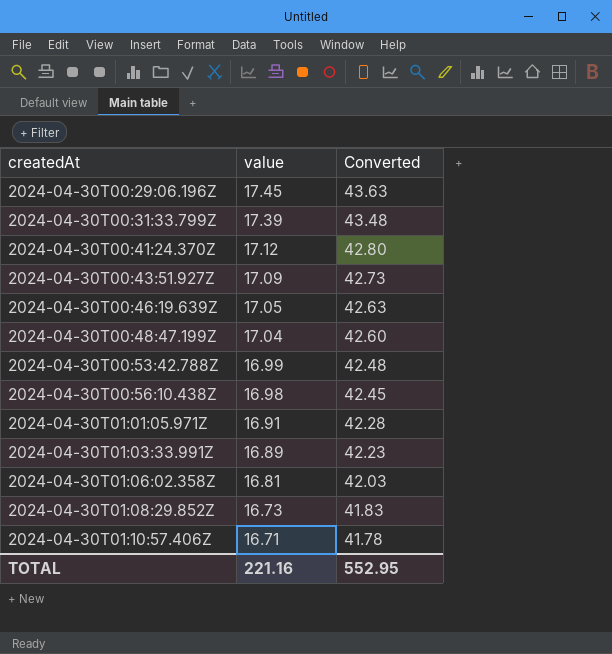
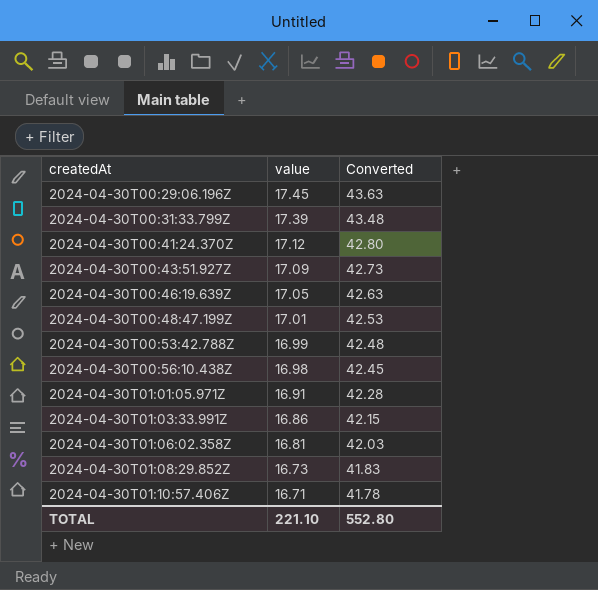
2024-04-30T00:48:47.199Z | value: 17.04 -> 17.01
2024-04-30T00:48:47.199Z | Converted: 42.60 -> 42.53
2024-04-30T01:03:33.991Z | value: 16.89 -> 16.86
2024-04-30T01:03:33.991Z | Converted: 42.23 -> 42.15
TOTAL | value: 221.16 -> 221.10
TOTAL | Converted: 552.95 -> 552.80

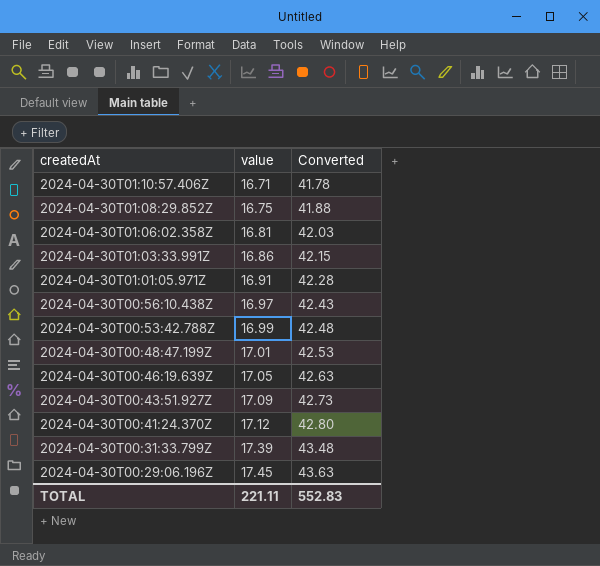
row order: createdAt ascending -> createdAt descending
2024-04-30T01:08:29.852Z | value: 16.73 -> 16.75
2024-04-30T01:08:29.852Z | Converted: 41.83 -> 41.88
2024-04-30T00:56:10.438Z | value: 16.98 -> 16.97
2024-04-30T00:56:10.438Z | Converted: 42.45 -> 42.43
TOTAL | value: 221.10 -> 221.11
TOTAL | Converted: 552.80 -> 552.83

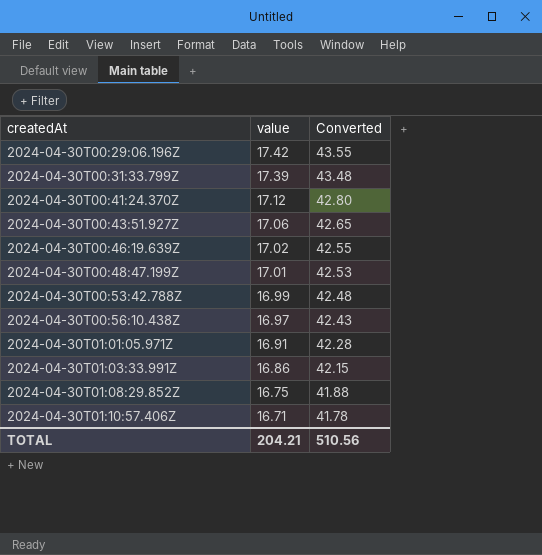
row order: createdAt descending -> createdAt ascending
row 2024-04-30T01:06:02.358Z: 16.81 | 42.03 -> none
2024-04-30T00:29:06.196Z | value: 17.45 -> 17.42
2024-04-30T00:29:06.196Z | Converted: 43.63 -> 43.55
2024-04-30T00:43:51.927Z | value: 17.09 -> 17.06
2024-04-30T00:43:51.927Z | Converted: 42.73 -> 42.65
2024-04-30T00:46:19.639Z | value: 17.05 -> 17.02
2024-04-30T00:46:19.639Z | Converted: 42.63 -> 42.55
TOTAL | value: 221.11 -> 204.21
TOTAL | Converted: 552.83 -> 510.56

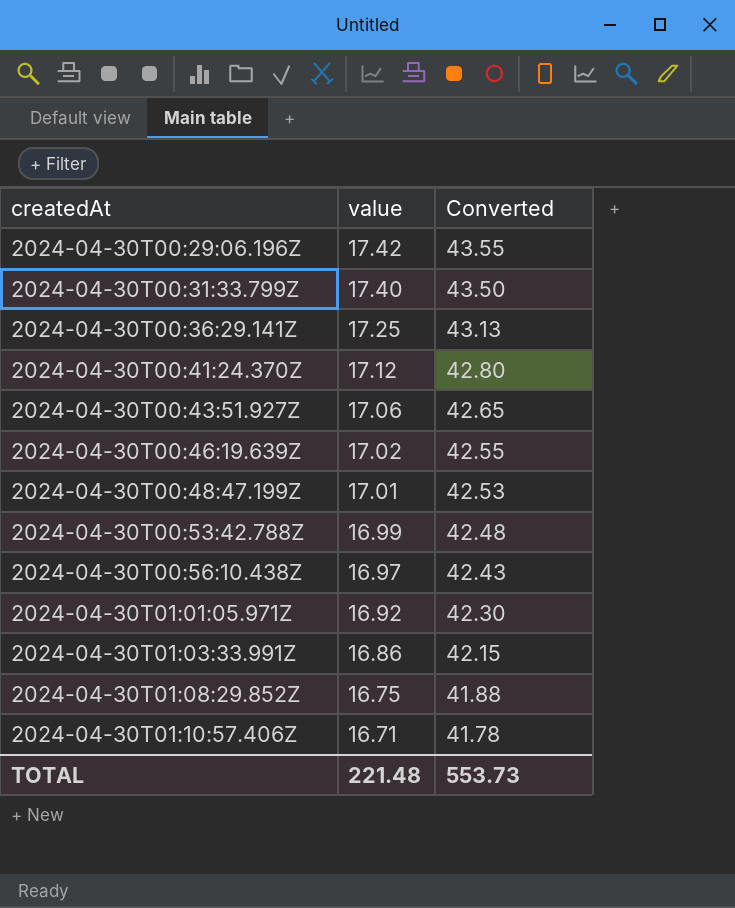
2024-04-30T00:31:33.799Z | value: 17.39 -> 17.40
2024-04-30T00:31:33.799Z | Converted: 43.48 -> 43.50
row 2024-04-30T00:36:29.141Z: none -> 17.25 | 43.13
2024-04-30T01:01:05.971Z | value: 16.91 -> 16.92
2024-04-30T01:01:05.971Z | Converted: 42.28 -> 42.30
TOTAL | value: 204.21 -> 221.48
TOTAL | Converted: 510.56 -> 553.73

